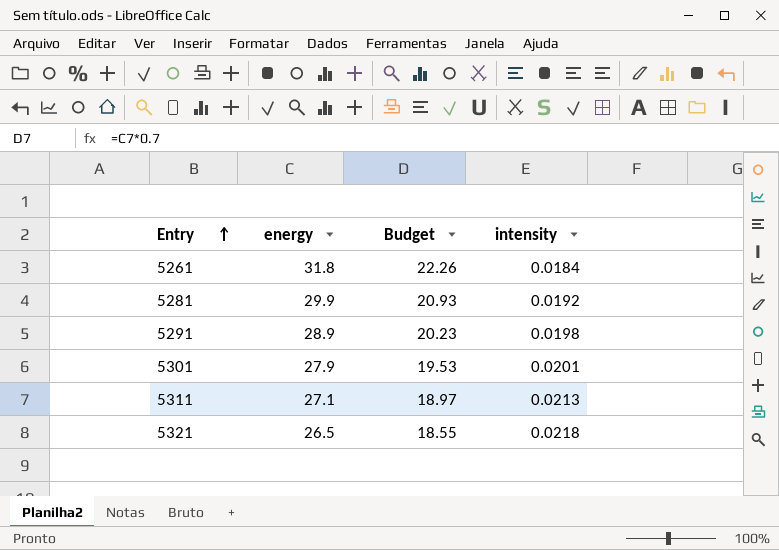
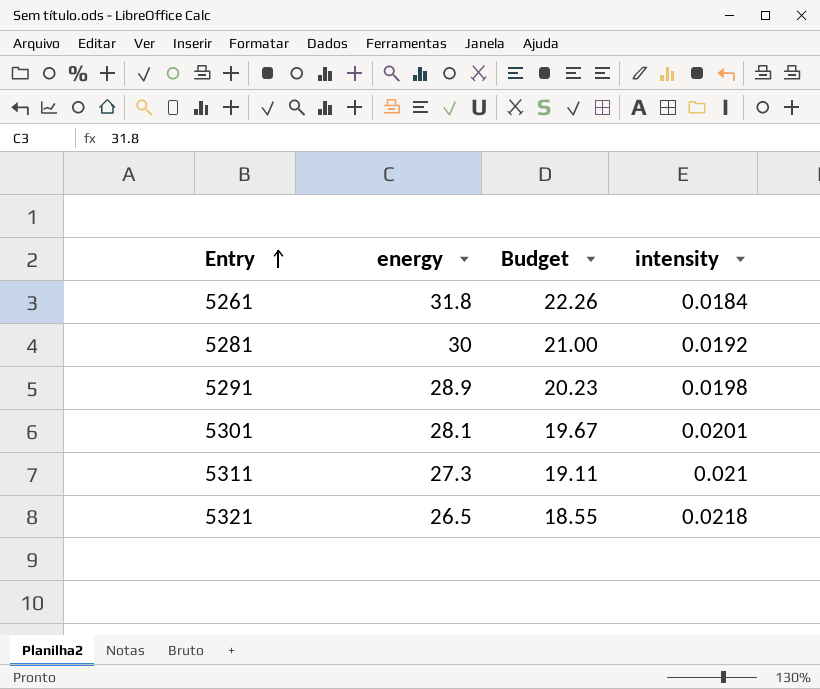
5281 | energy: 29.9 -> 30
5281 | Budget: 20.93 -> 21.00
5301 | energy: 27.9 -> 28.1
5301 | Budget: 19.53 -> 19.67
5311 | energy: 27.1 -> 27.3
5311 | Budget: 18.97 -> 19.11
5311 | intensity: 0.0213 -> 0.021

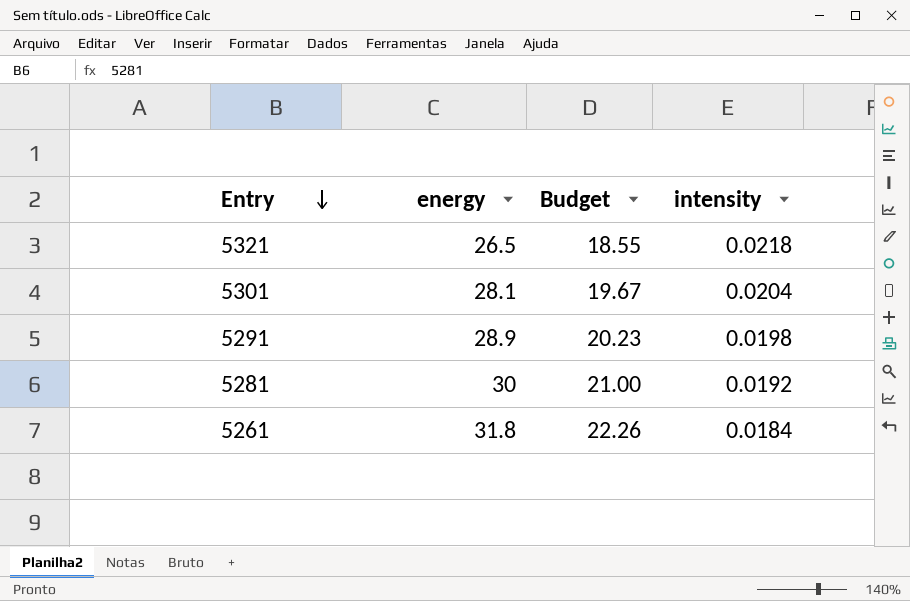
row order: Entry ascending -> Entry descending
row 5311: 27.3 | 19.11 | 0.021 -> none
5301 | intensity: 0.0201 -> 0.0204

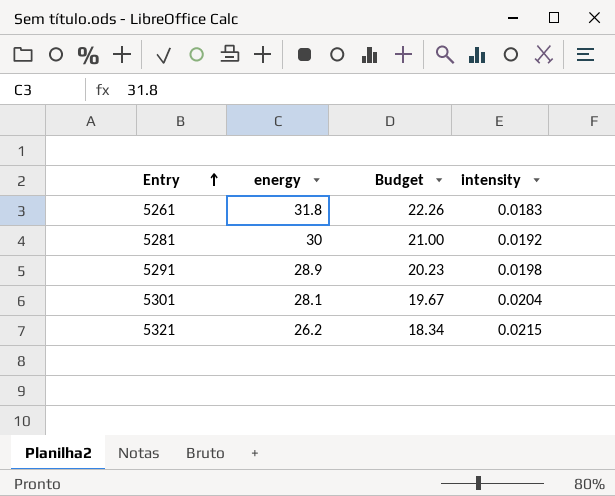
row order: Entry descending -> Entry ascending
5261 | intensity: 0.0184 -> 0.0183
5321 | energy: 26.5 -> 26.2
5321 | Budget: 18.55 -> 18.34
5321 | intensity: 0.0218 -> 0.0215

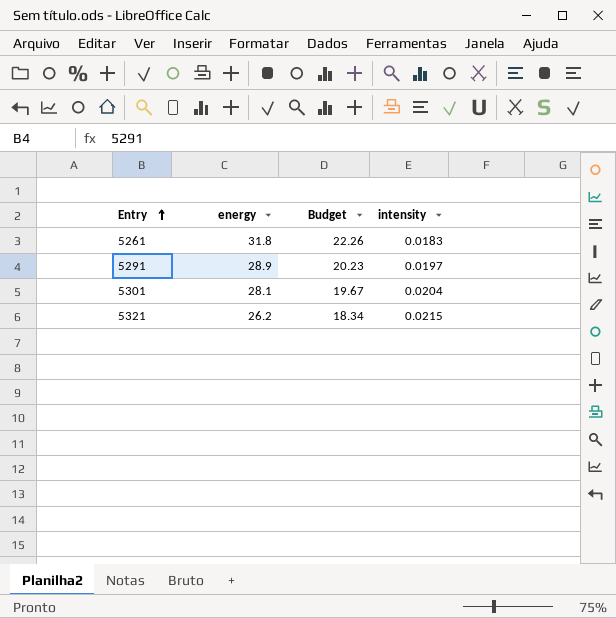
row 5281: 30 | 21.00 | 0.0192 -> none
5291 | intensity: 0.0198 -> 0.0197

